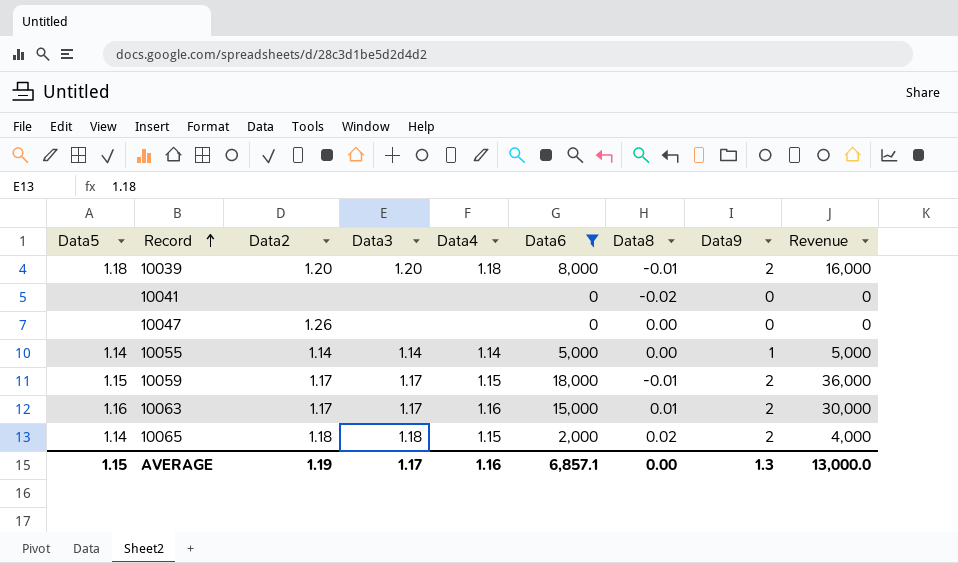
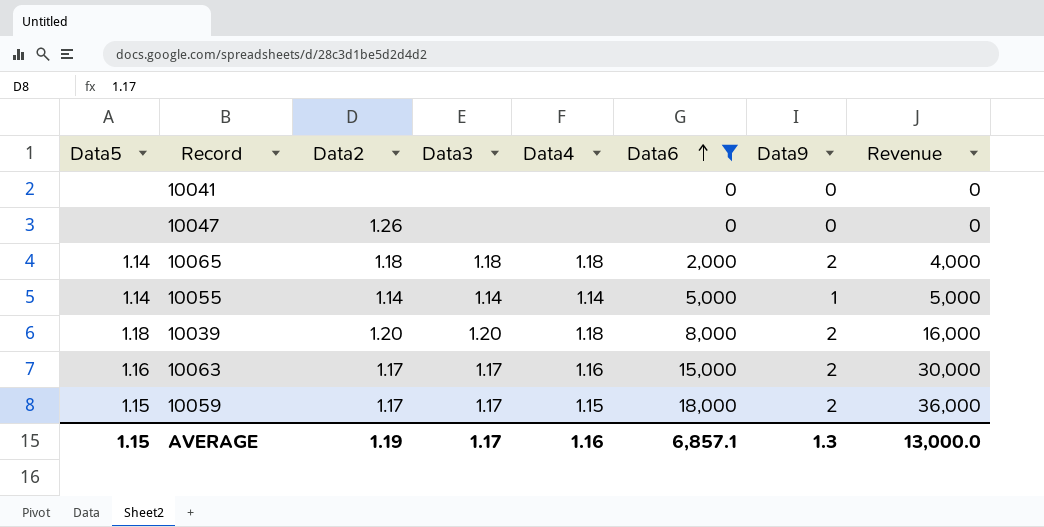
row order: Record ascending -> Data6 ascending
column Data8 | position: 7 -> none
10065 | Data4: 1.15 -> 1.18

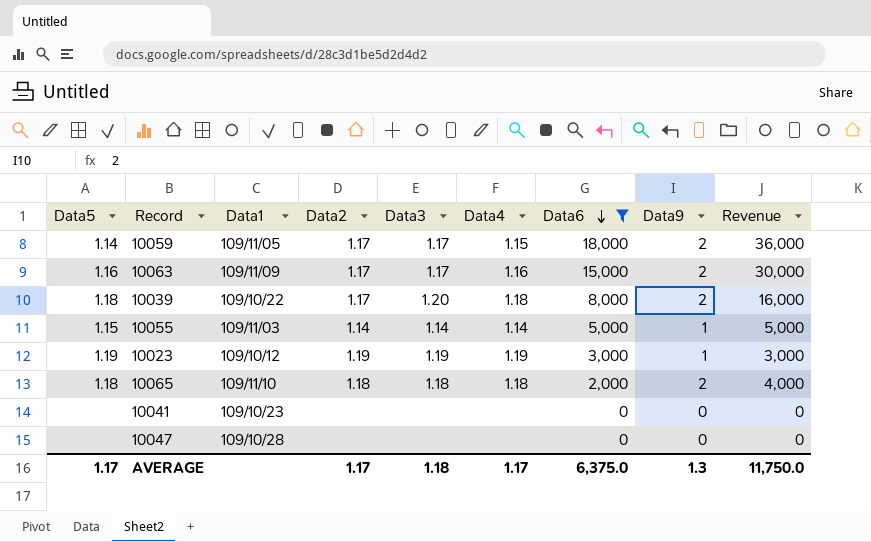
row order: Data6 ascending -> Data6 descending
column Data1 | position: none -> 3
10059 | Data5: 1.15 -> 1.14
10039 | Data2: 1.20 -> 1.17
10055 | Data5: 1.14 -> 1.15
row 10023: none -> 1.19 | 109/10/12 | 1.19 | 1.19 | 1.19 | 3,000 | 1 | 3,000
10065 | Data5: 1.14 -> 1.18
10047 | Data2: 1.26 -> none
AVERAGE | Data5: 1.15 -> 1.17
AVERAGE | Data2: 1.19 -> 1.17
AVERAGE | Data3: 1.17 -> 1.18
AVERAGE | Data4: 1.16 -> 1.17
AVERAGE | Data6: 6,857.1 -> 6,375.0
AVERAGE | Revenue: 13,000.0 -> 11,750.0

